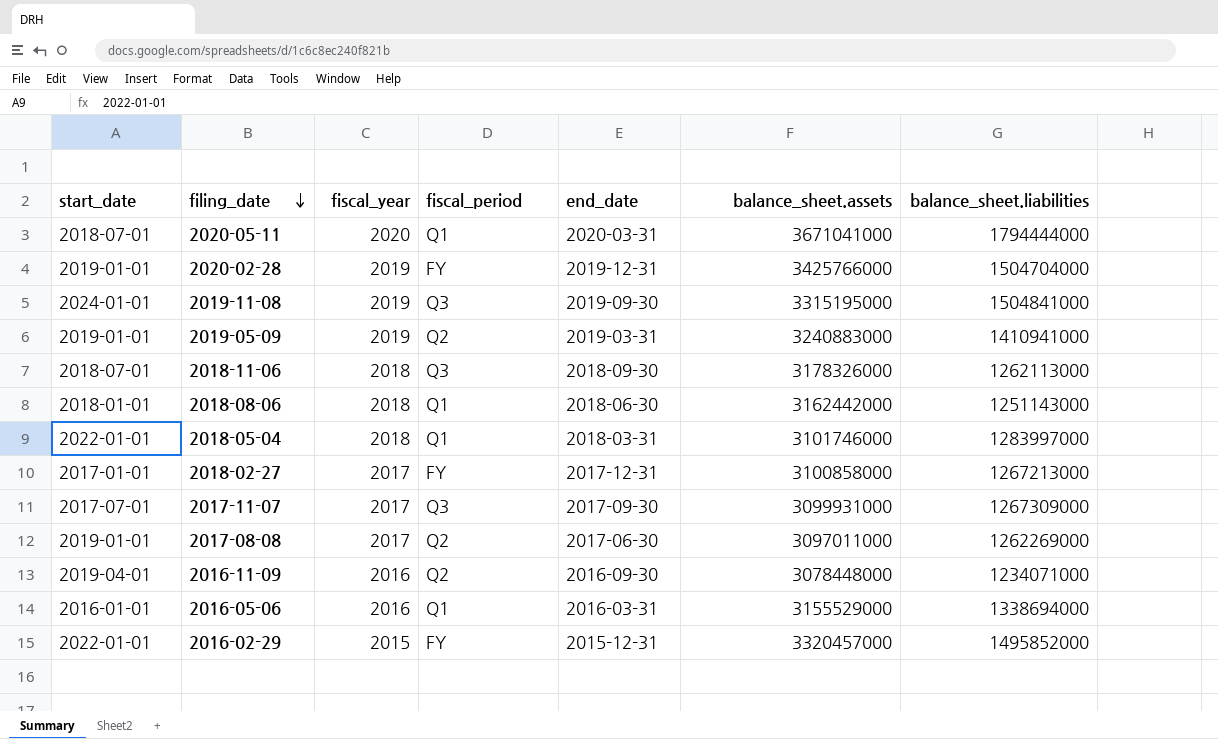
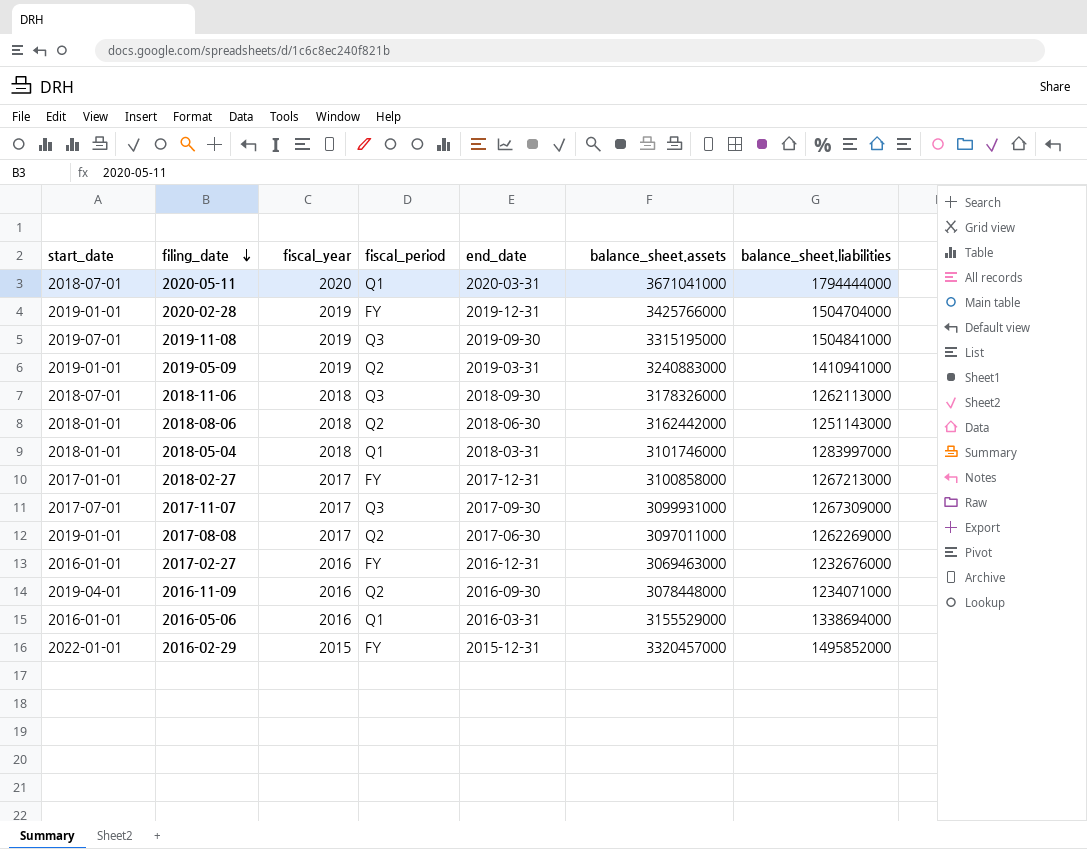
2019-11-08 | start_date: 2024-01-01 -> 2019-07-01
2018-08-06 | fiscal_period: Q1 -> Q2
2018-05-04 | start_date: 2022-01-01 -> 2018-01-01
row 2017-02-27: none -> 2016-01-01 | 2016 | FY | 2016-12-31 | 3069463000 | 1232676000

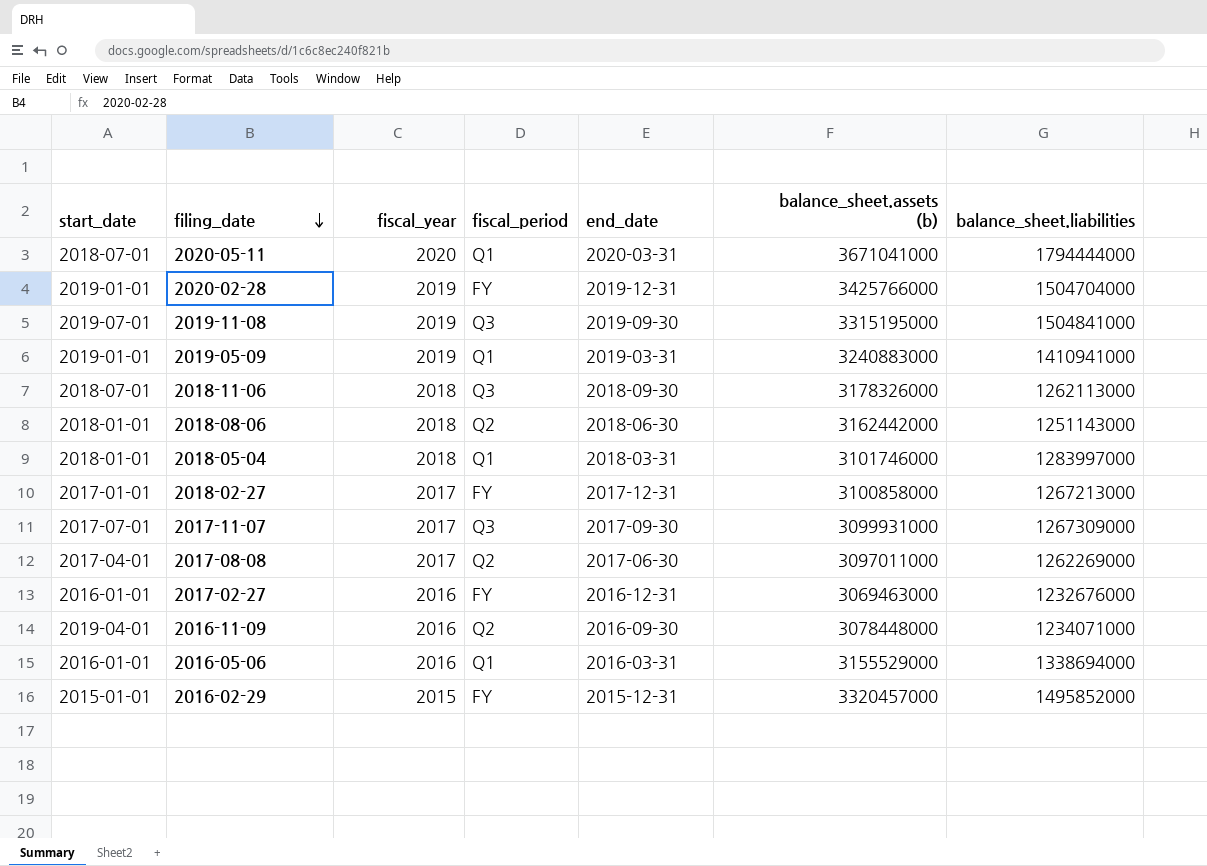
column name: balance_sheet.assets -> balance_sheet.assets (b)
2019-05-09 | fiscal_period: Q2 -> Q1
2017-08-08 | start_date: 2019-01-01 -> 2017-04-01
2016-02-29 | start_date: 2022-01-01 -> 2015-01-01

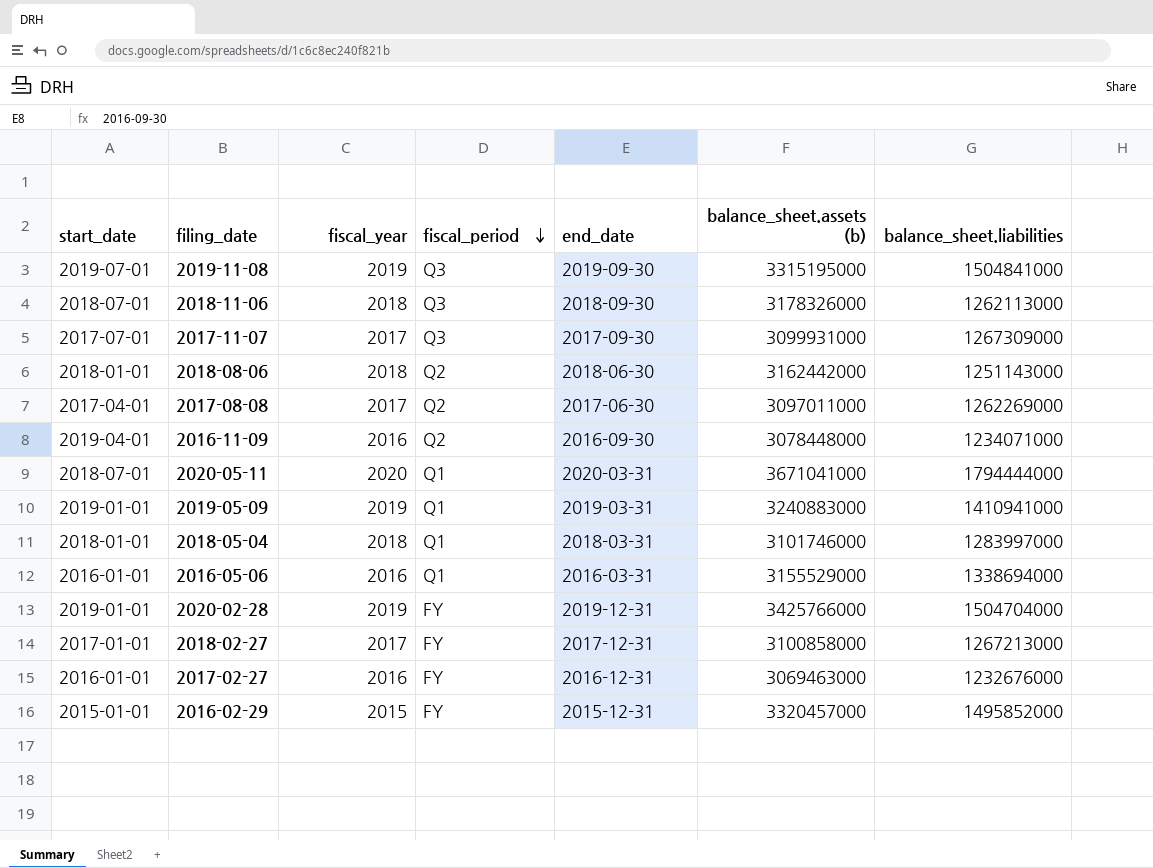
row order: filing_date descending -> fiscal_period descending

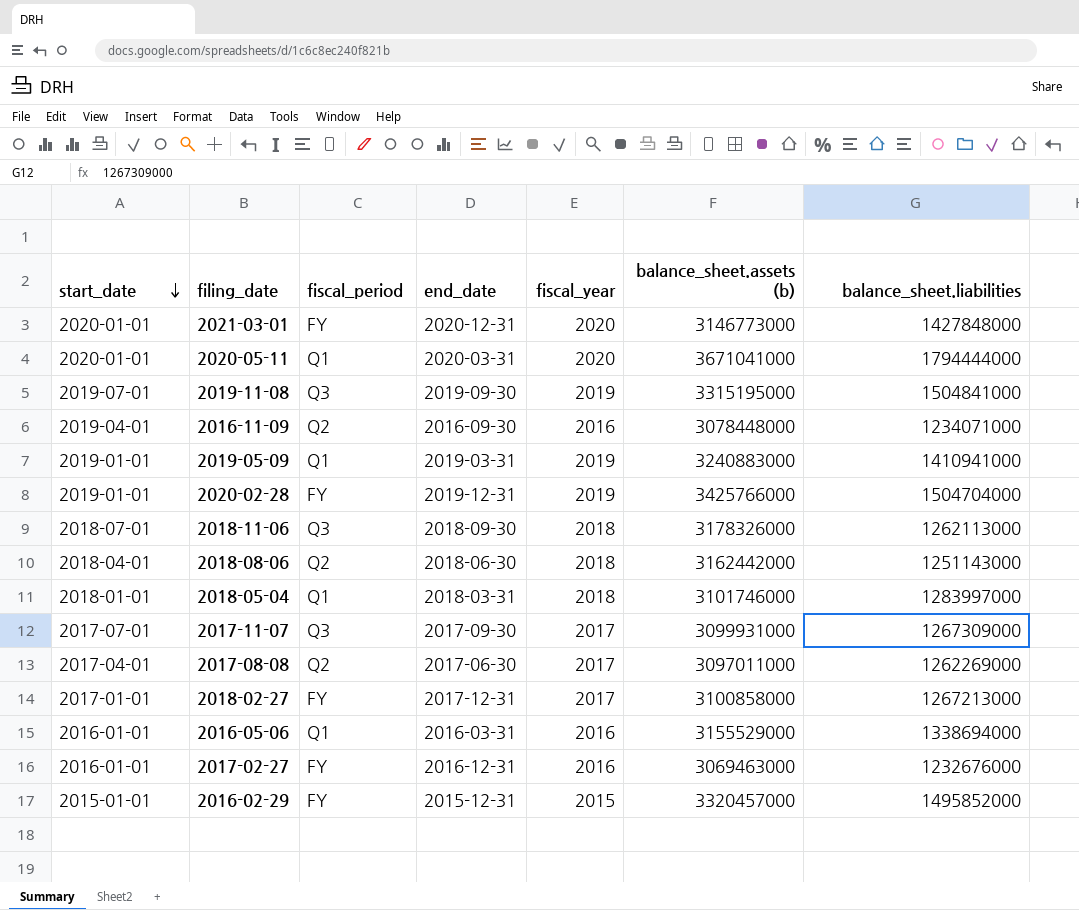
row order: fiscal_period descending -> start_date descending
column fiscal_year | position: 3 -> 5
row 2021-03-01: none -> 2020-01-01 | FY | 2020-12-31 | 2020 | 3146773000 | 1427848000
2020-05-11 | start_date: 2018-07-01 -> 2020-01-01
2018-08-06 | start_date: 2018-01-01 -> 2018-04-01

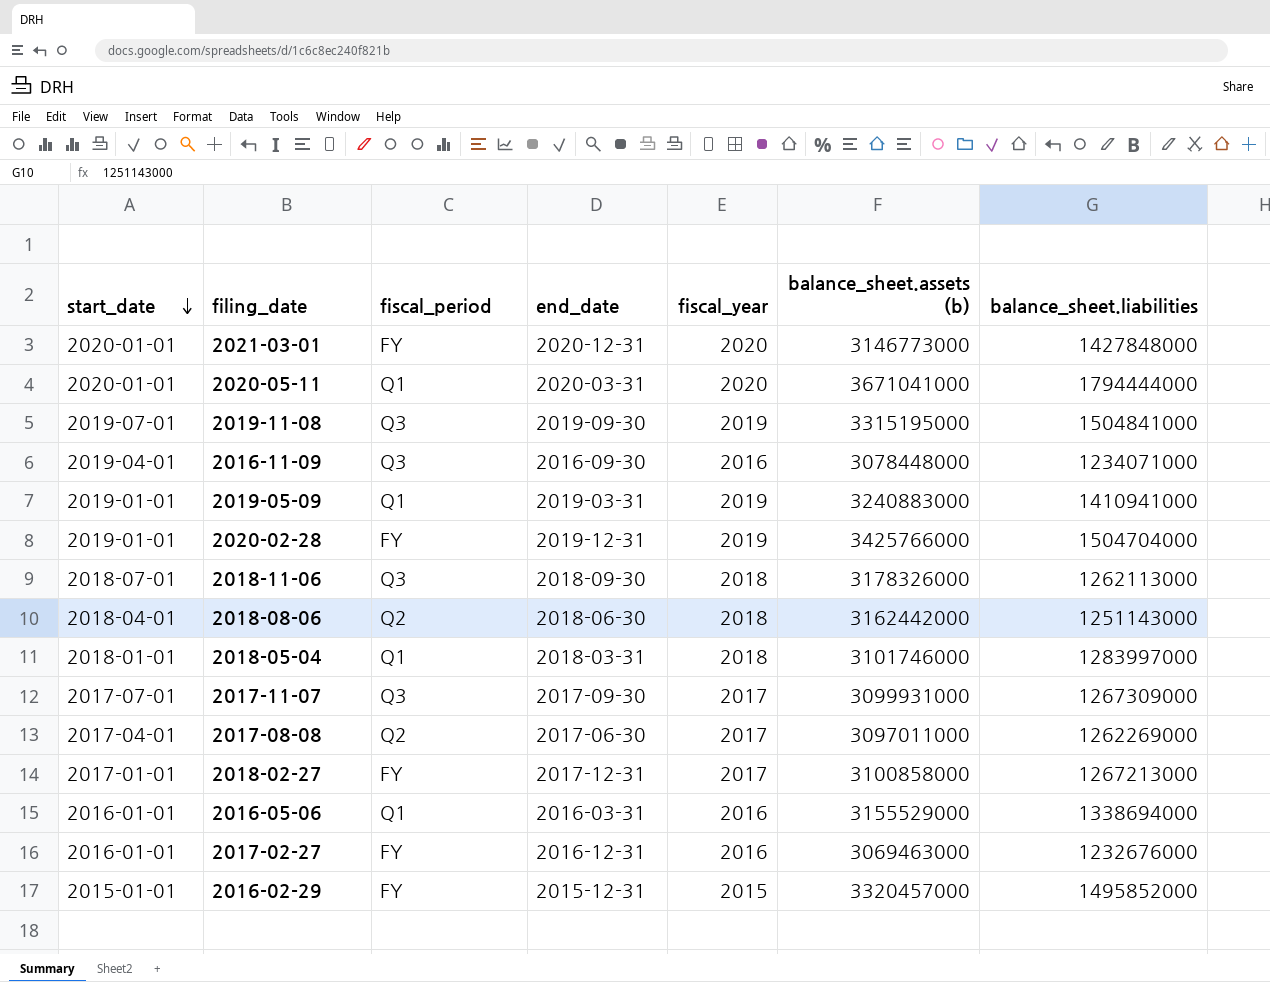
2016-11-09 | fiscal_period: Q2 -> Q3

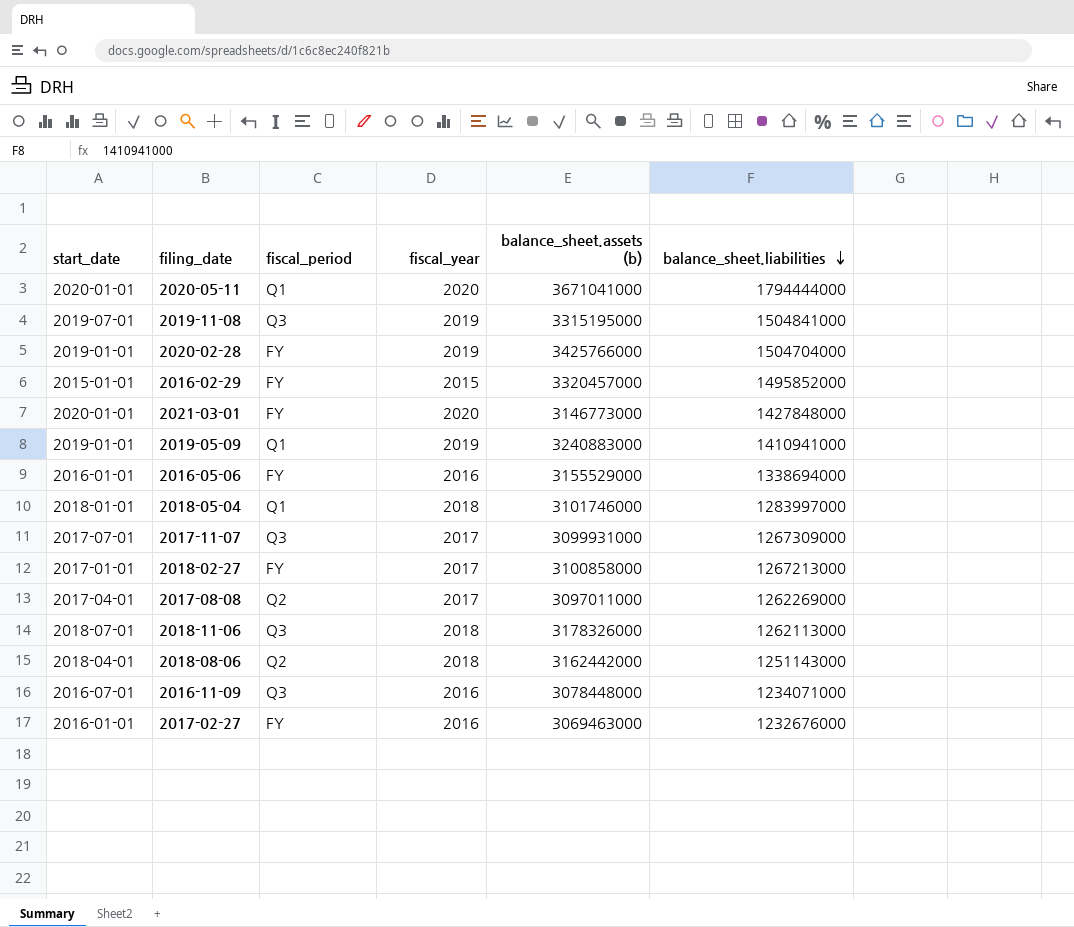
row order: start_date descending -> balance_sheet.liabilities descending
column end_date | position: 4 -> none
2016-05-06 | fiscal_period: Q1 -> FY
2016-11-09 | start_date: 2019-04-01 -> 2016-07-01

